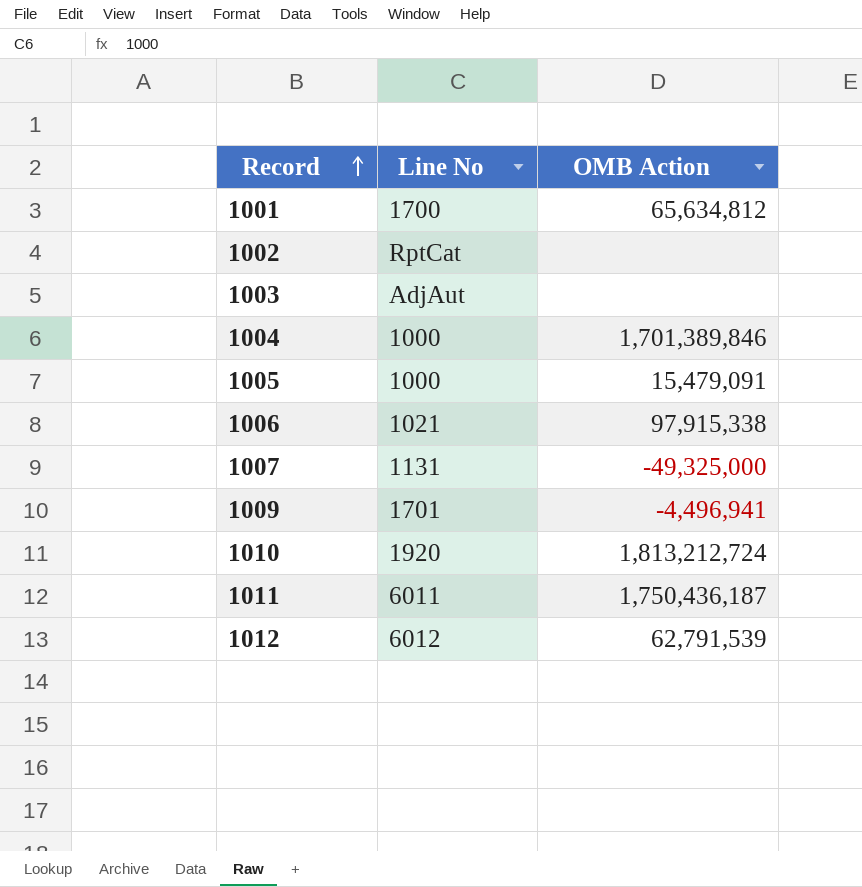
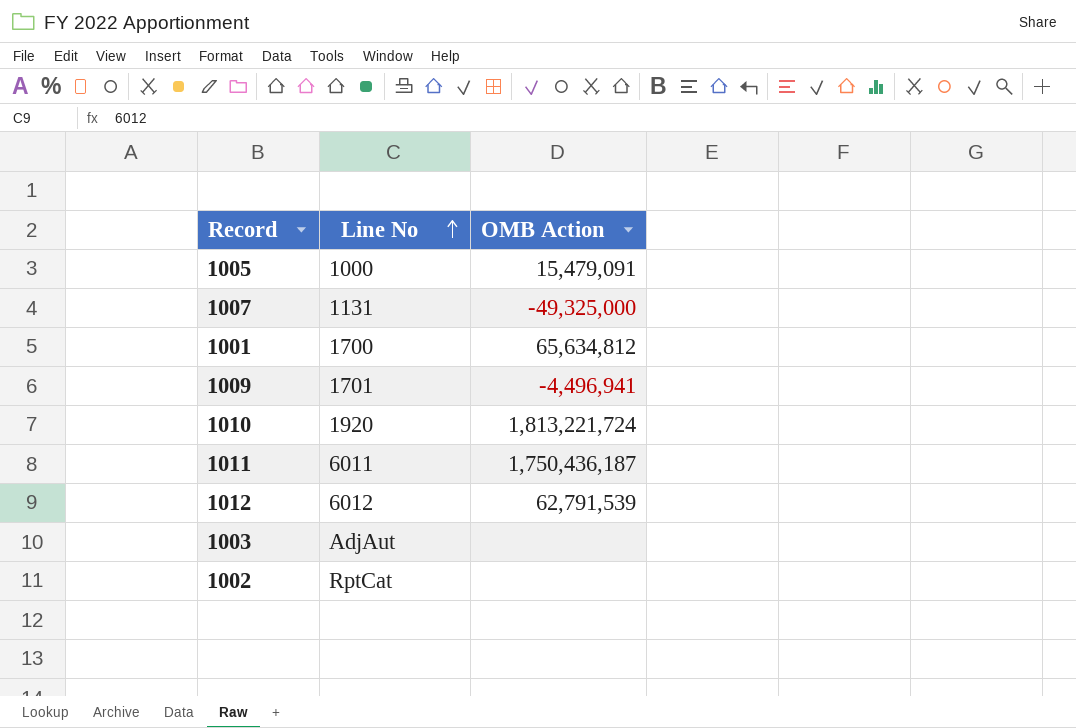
row order: Record ascending -> Line No ascending
row 1004: 1000 | 1,701,389,846 -> none
row 1006: 1021 | 97,915,338 -> none
1010 | OMB Action: 1,813,212,724 -> 1,813,221,724

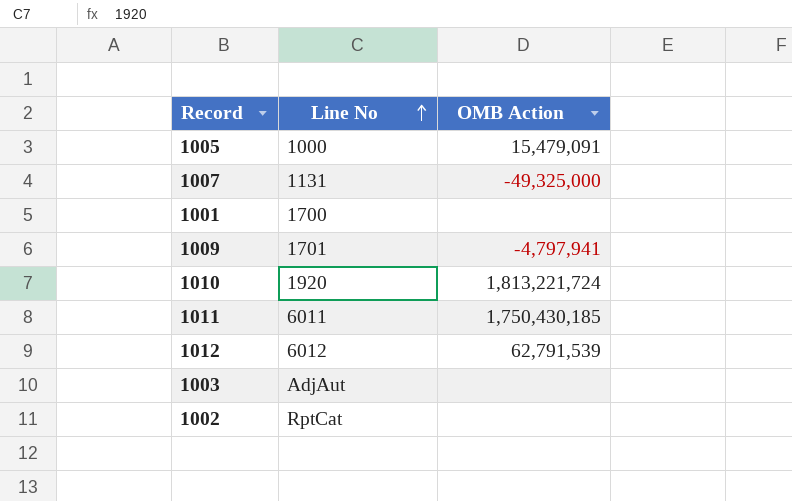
1001 | OMB Action: 65,634,812 -> none
1009 | OMB Action: -4,496,941 -> -4,797,941
1011 | OMB Action: 1,750,436,187 -> 1,750,430,185

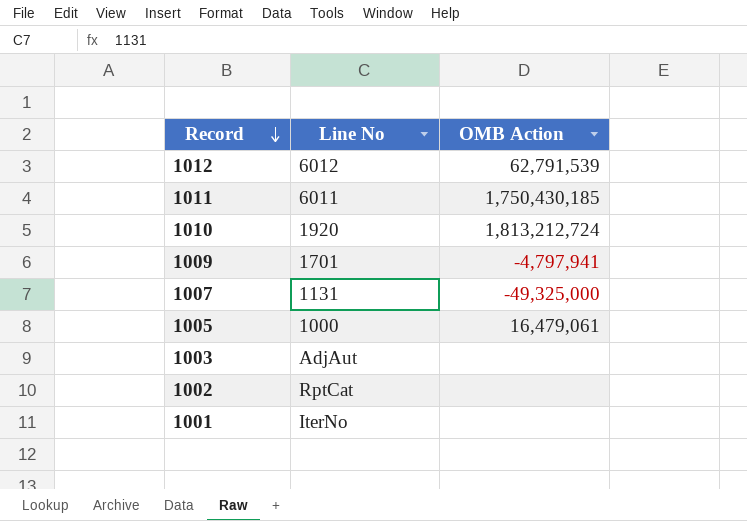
row order: Line No ascending -> Record descending
1010 | OMB Action: 1,813,221,724 -> 1,813,212,724
1005 | OMB Action: 15,479,091 -> 16,479,061
1001 | Line No: 1700 -> IterNo

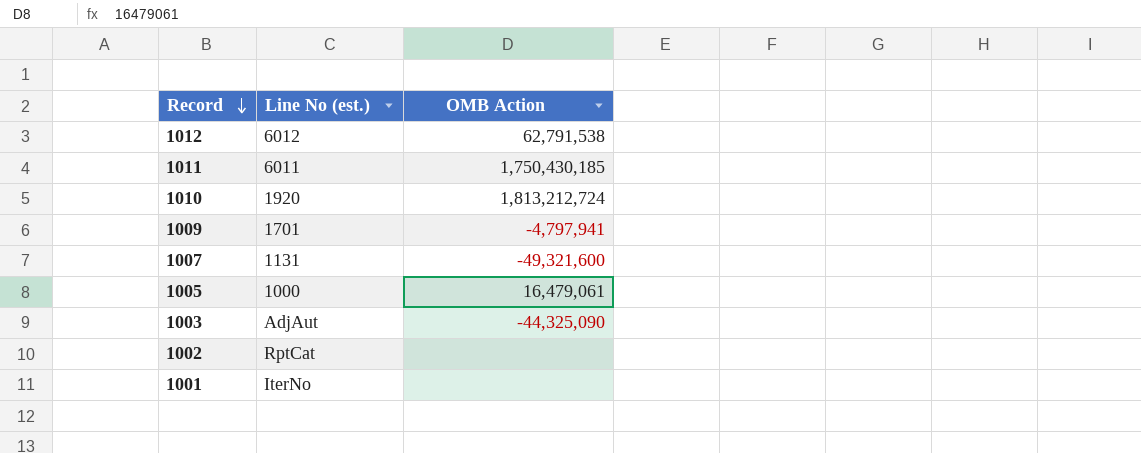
column name: Line No -> Line No (est.)
1012 | OMB Action: 62,791,539 -> 62,791,538
1007 | OMB Action: -49,325,000 -> -49,321,600
1003 | OMB Action: none -> -44,325,090

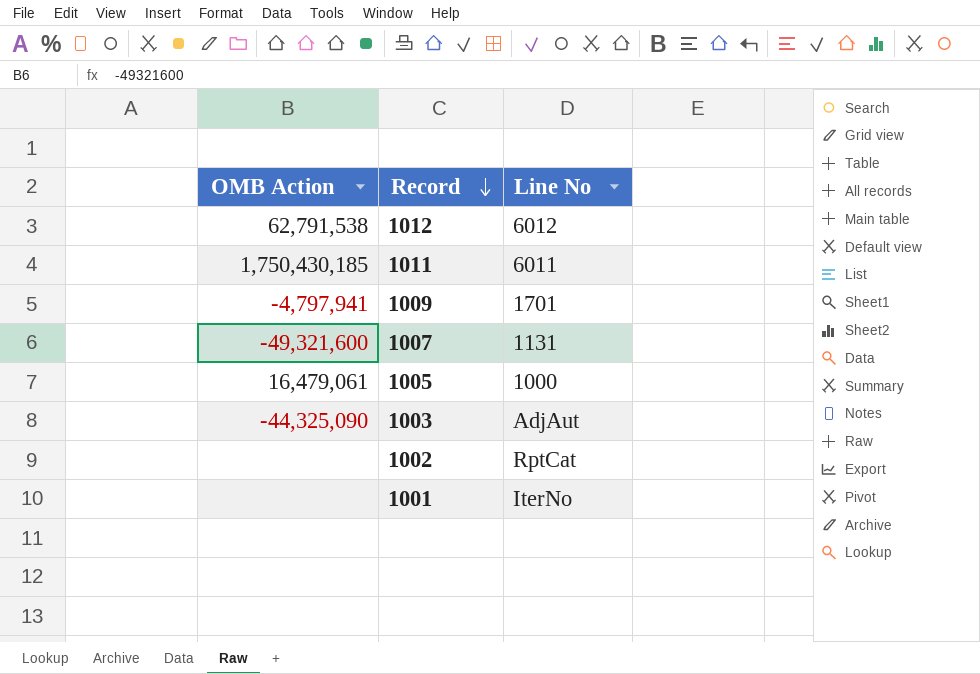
column OMB Action | position: 3 -> 1
column name: Line No (est.) -> Line No
row 1010: 1920 | 1,813,212,724 -> none

